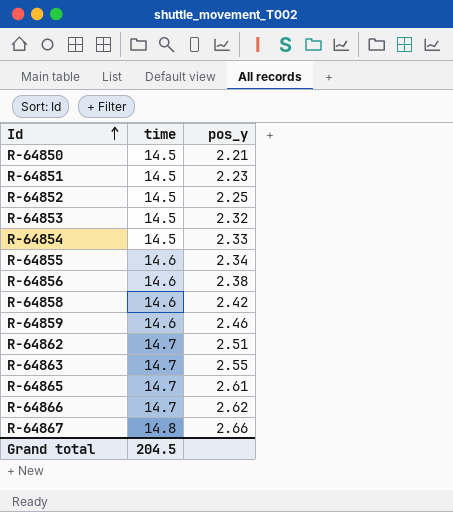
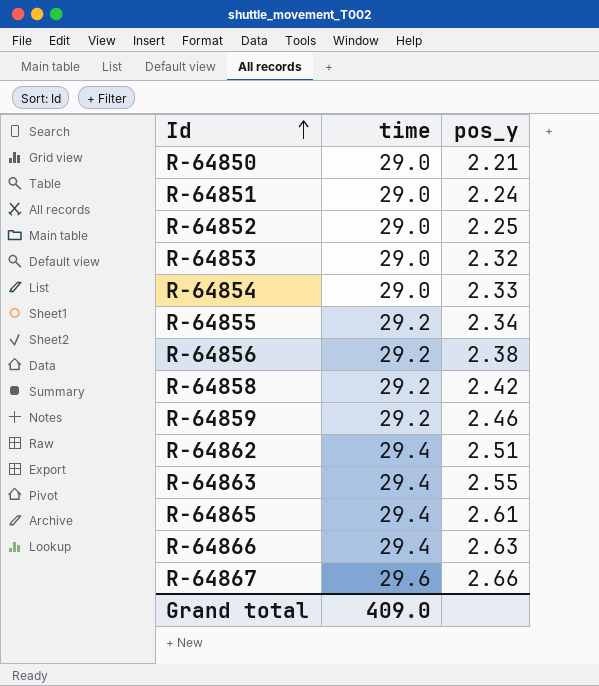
R-64850 | time: 14.5 -> 29.0
R-64851 | time: 14.5 -> 29.0
R-64851 | pos_y: 2.23 -> 2.24
R-64852 | time: 14.5 -> 29.0
R-64853 | time: 14.5 -> 29.0
R-64854 | time: 14.5 -> 29.0
R-64855 | time: 14.6 -> 29.2
R-64856 | time: 14.6 -> 29.2
R-64858 | time: 14.6 -> 29.2
R-64859 | time: 14.6 -> 29.2
R-64862 | time: 14.7 -> 29.4
R-64863 | time: 14.7 -> 29.4
R-64865 | time: 14.7 -> 29.4
R-64866 | time: 14.7 -> 29.4
R-64866 | pos_y: 2.62 -> 2.63
R-64867 | time: 14.8 -> 29.6
Grand total | time: 204.5 -> 409.0

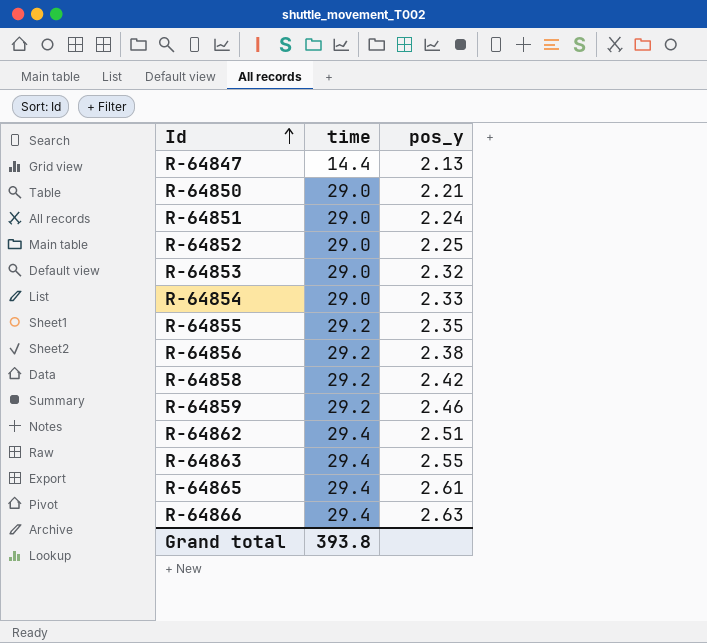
row R-64867: 29.6 | 2.66 -> none
row R-64847: none -> 14.4 | 2.13
R-64855 | pos_y: 2.34 -> 2.35
Grand total | time: 409.0 -> 393.8

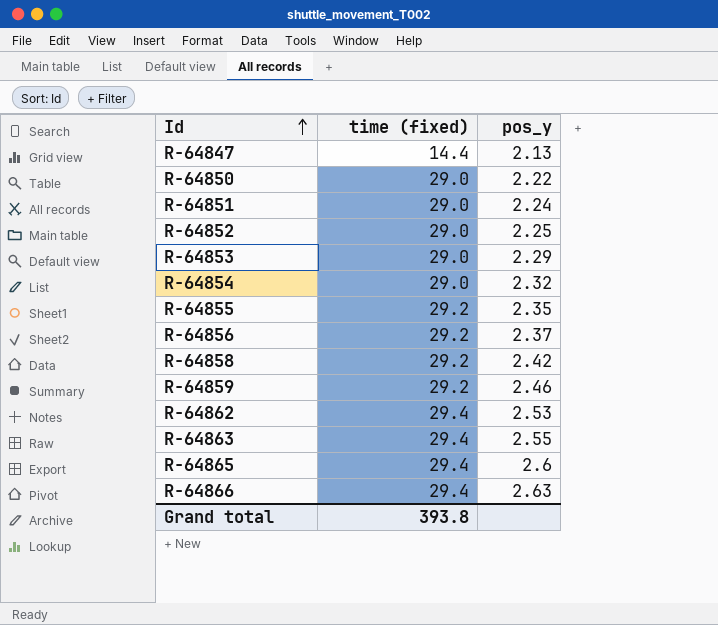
column name: time -> time (fixed)
R-64850 | pos_y: 2.21 -> 2.22
R-64853 | pos_y: 2.32 -> 2.29
R-64854 | pos_y: 2.33 -> 2.32
R-64856 | pos_y: 2.38 -> 2.37
R-64862 | pos_y: 2.51 -> 2.53
R-64865 | pos_y: 2.61 -> 2.6

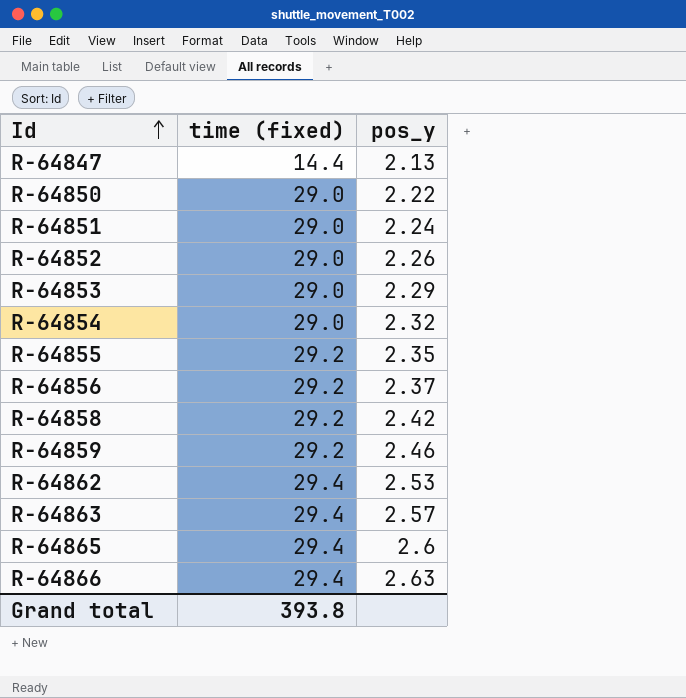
R-64852 | pos_y: 2.25 -> 2.26
R-64863 | pos_y: 2.55 -> 2.57

